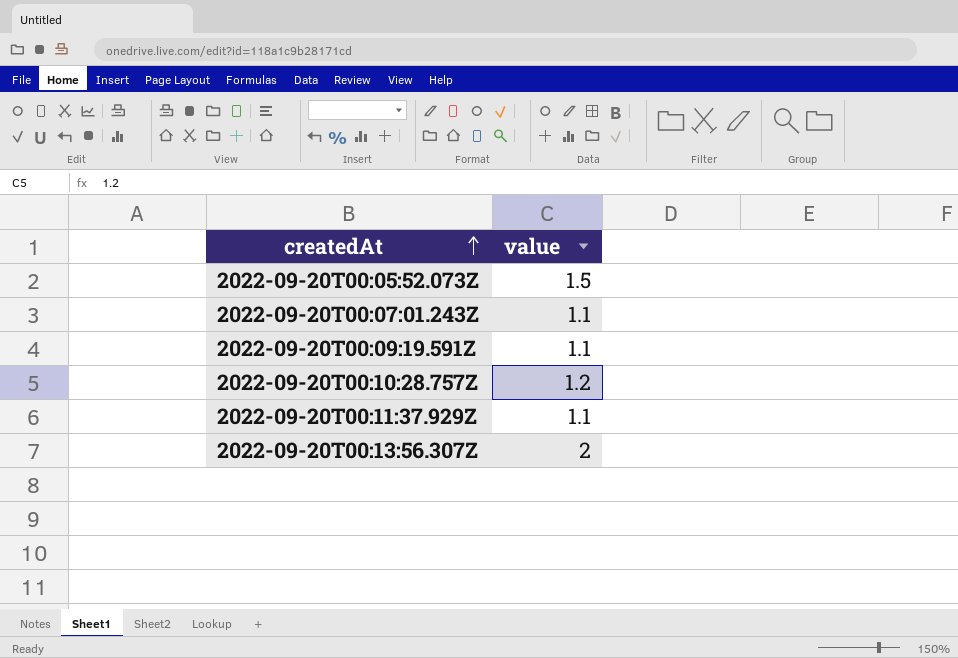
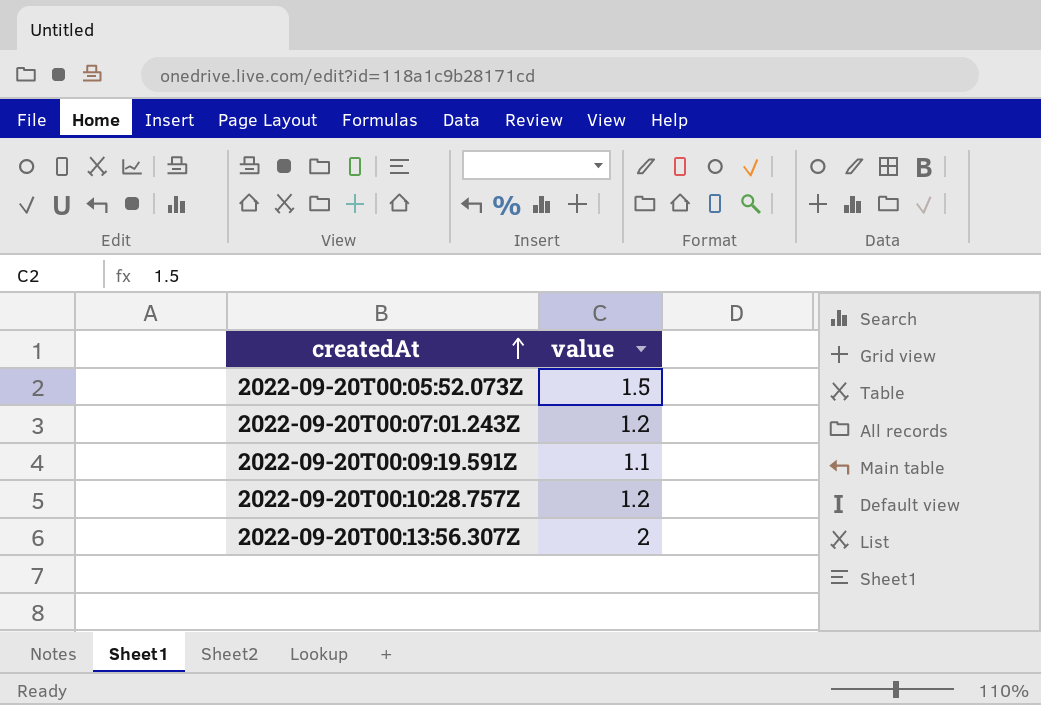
row 2022-09-20T00:11:37.929Z: 1.1 -> none
2022-09-20T00:07:01.243Z | value: 1.1 -> 1.2

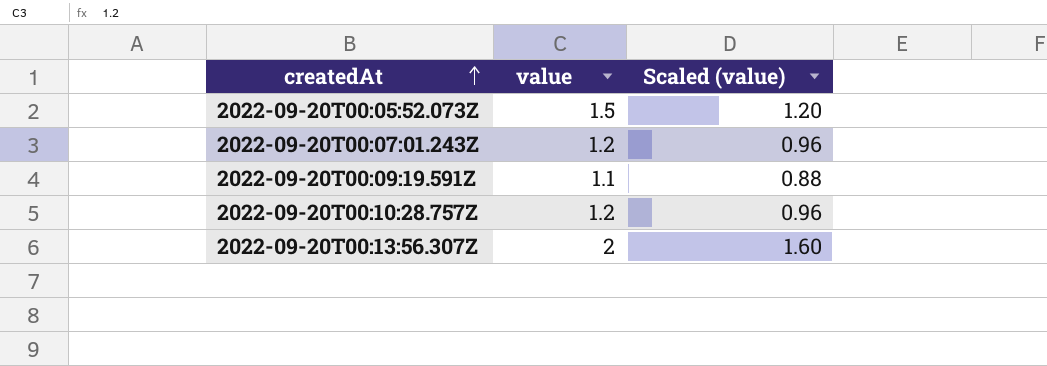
column Scaled (value) | formula: none -> [value] * 0.8

